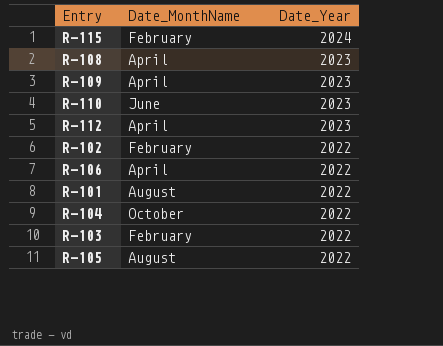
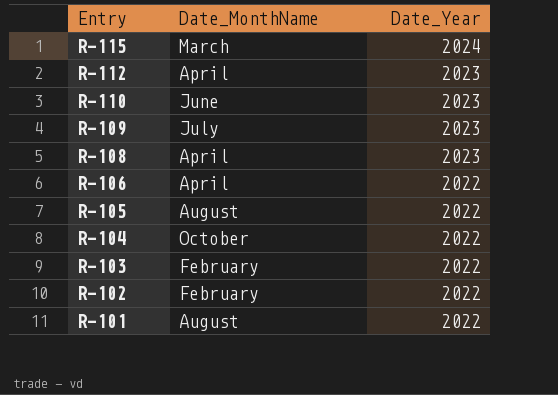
row order: Date_Year descending -> Entry descending
R-115 | Date_MonthName: February -> March
R-109 | Date_MonthName: April -> July

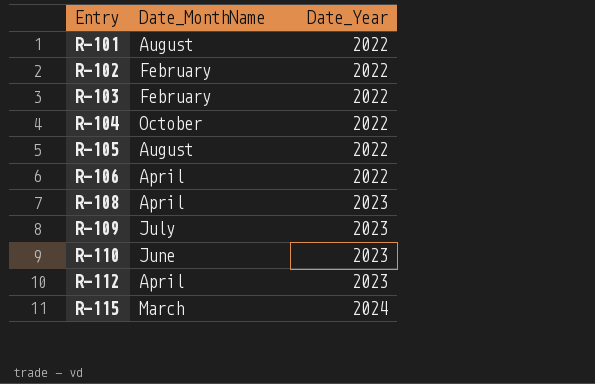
row order: Entry descending -> Entry ascending

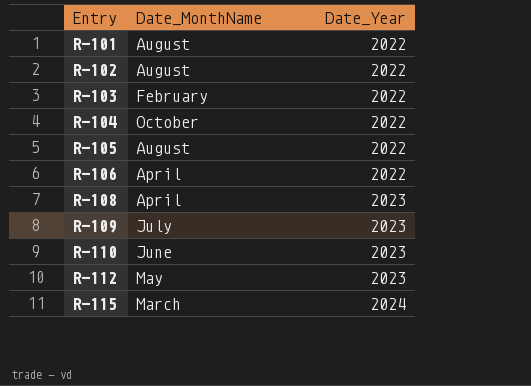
R-102 | Date_MonthName: February -> August
R-112 | Date_MonthName: April -> May

